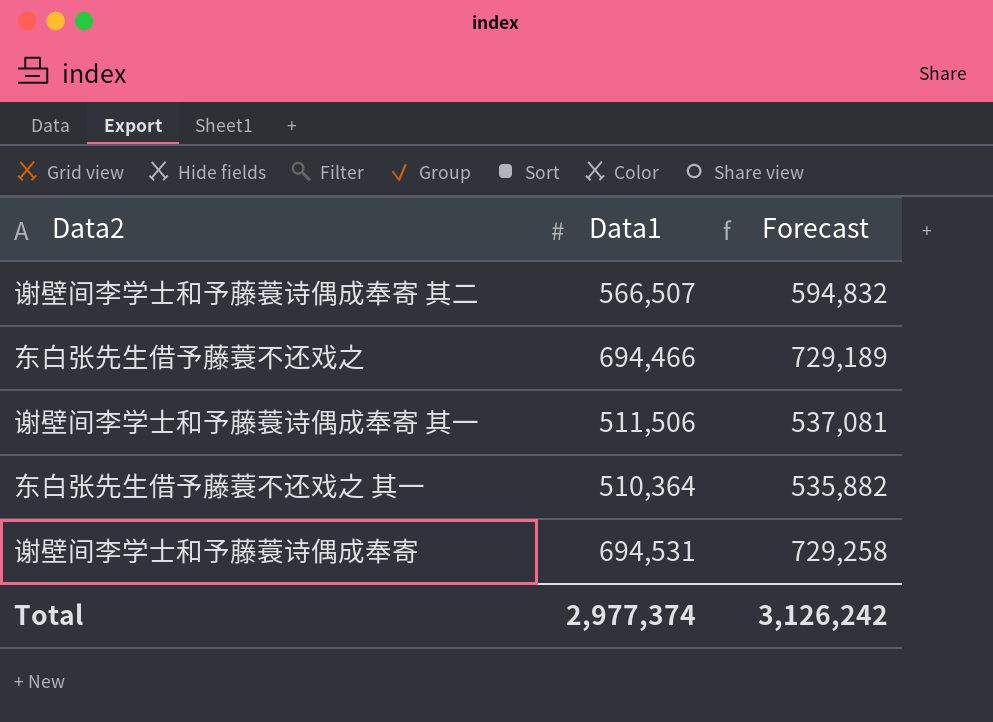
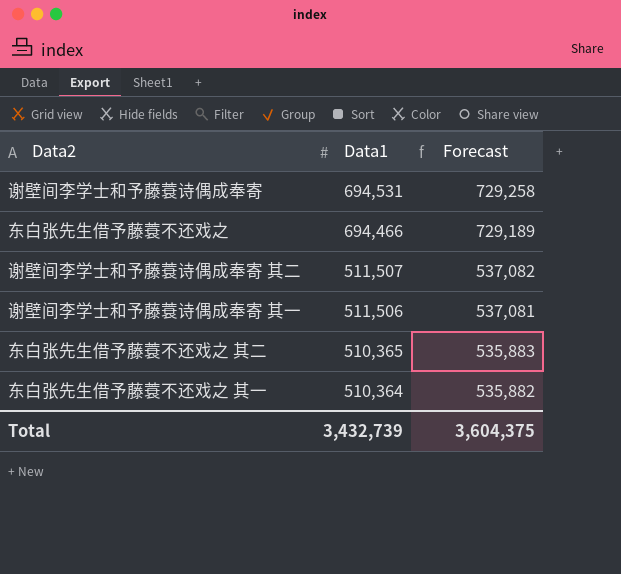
row order: none -> Data1 descending
谢壁间李学士和予藤蓑诗偶成奉寄 其二 | Data1: 566,507 -> 511,507
谢壁间李学士和予藤蓑诗偶成奉寄 其二 | Forecast: 594,832 -> 537,082
row 东白张先生借予藤蓑不还戏之 其二: none -> 510,365 | 535,883
Total | Data1: 2,977,374 -> 3,432,739
Total | Forecast: 3,126,242 -> 3,604,375

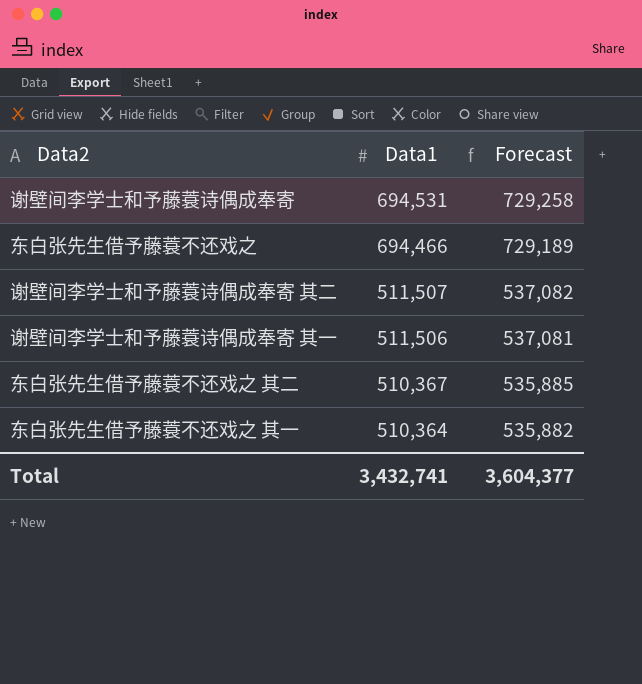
东白张先生借予藤蓑不还戏之 其二 | Data1: 510,365 -> 510,367
东白张先生借予藤蓑不还戏之 其二 | Forecast: 535,883 -> 535,885
Total | Data1: 3,432,739 -> 3,432,741
Total | Forecast: 3,604,375 -> 3,604,377

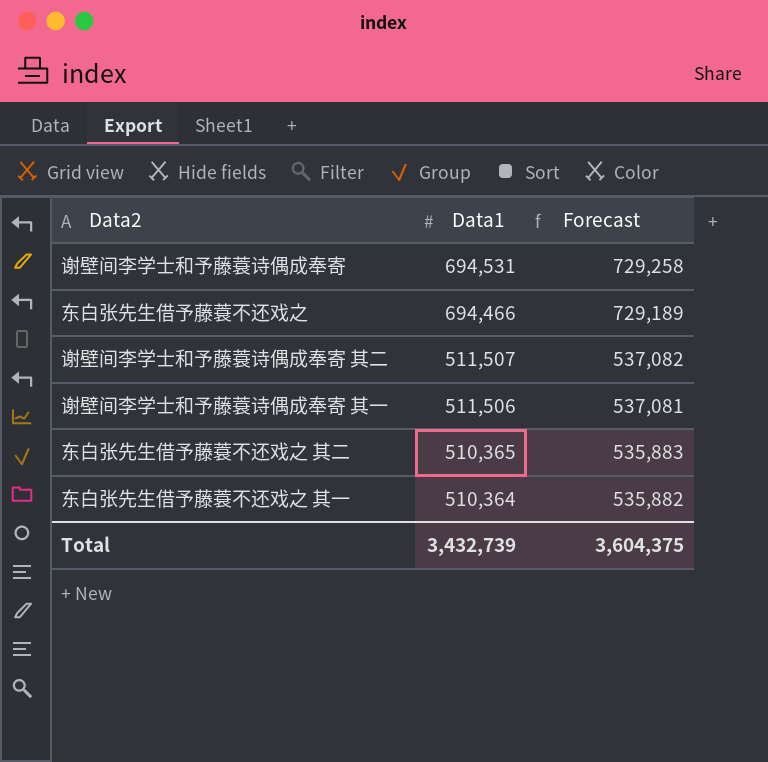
东白张先生借予藤蓑不还戏之 其二 | Data1: 510,367 -> 510,365
东白张先生借予藤蓑不还戏之 其二 | Forecast: 535,885 -> 535,883
Total | Data1: 3,432,741 -> 3,432,739
Total | Forecast: 3,604,377 -> 3,604,375

